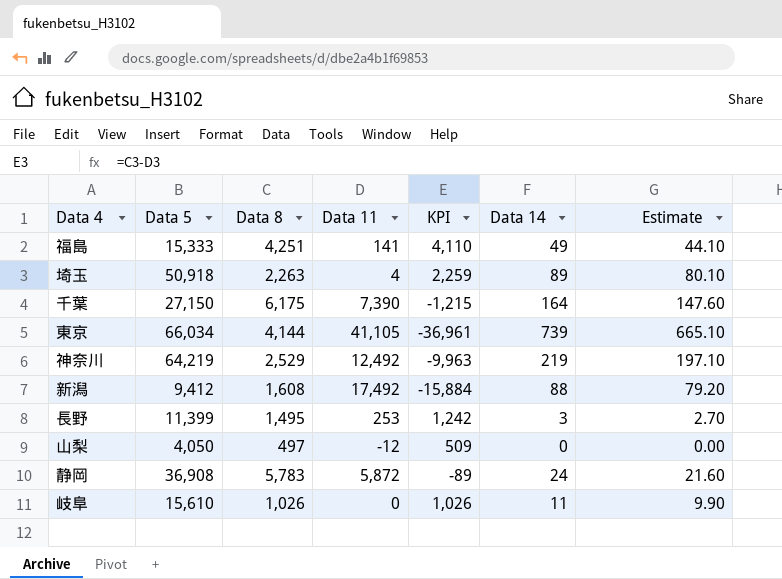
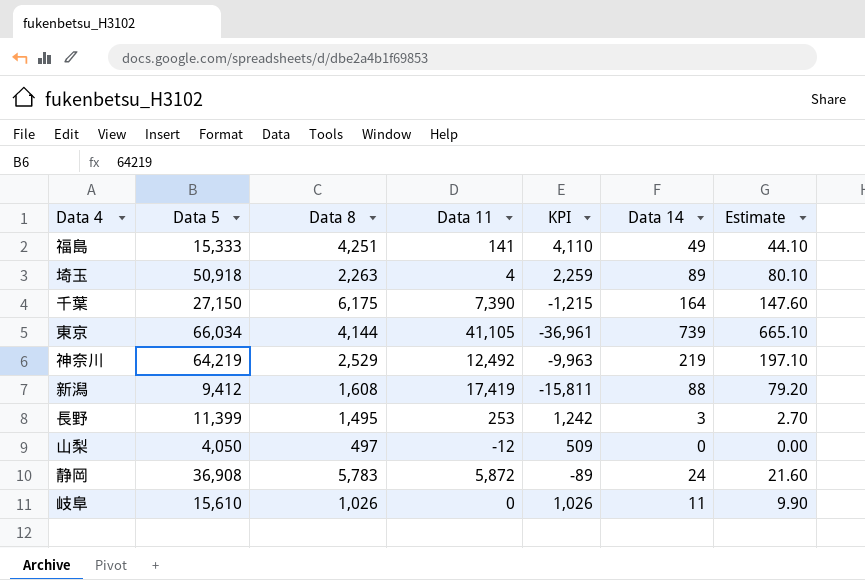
新潟 | Data 11: 17,492 -> 17,419
新潟 | KPI: -15,884 -> -15,811

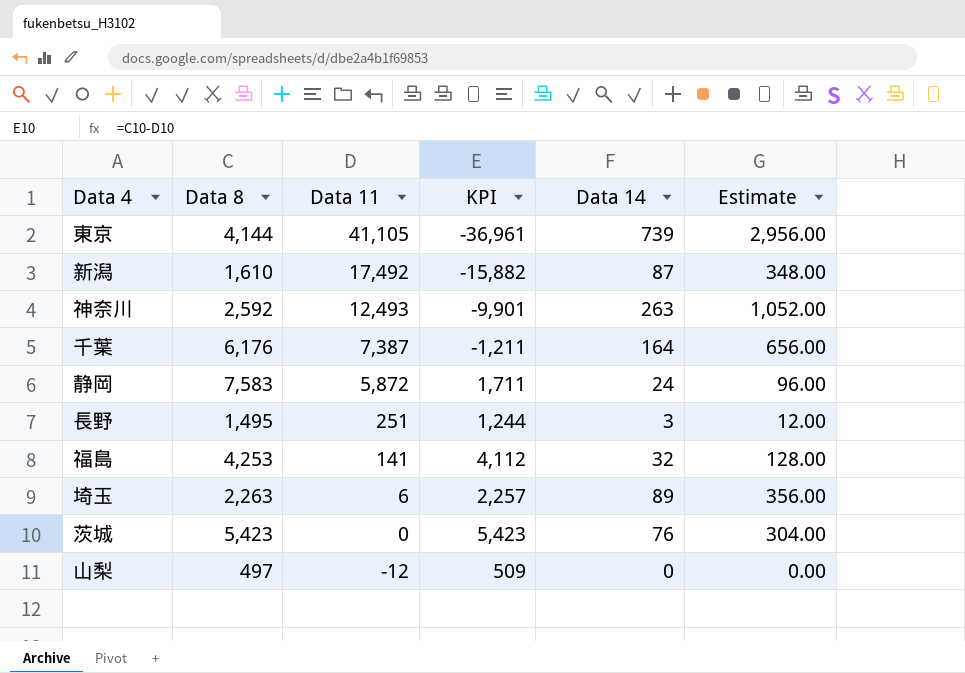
row order: none -> Data 11 descending
column Data 5 | position: 2 -> none
column Estimate | formula: [Data 14] * 0.9 -> [Data 14] * 4
row 岐阜: 15,610 | 1,026 | 0 | 1,026 | 11 | 9.90 -> none
新潟 | Data 8: 1,608 -> 1,610
新潟 | Data 11: 17,419 -> 17,492
新潟 | KPI: -15,811 -> -15,882
新潟 | Data 14: 88 -> 87
神奈川 | Data 8: 2,529 -> 2,592
神奈川 | Data 11: 12,492 -> 12,493
神奈川 | KPI: -9,963 -> -9,901
神奈川 | Data 14: 219 -> 263
千葉 | Data 8: 6,175 -> 6,176
千葉 | Data 11: 7,390 -> 7,387
千葉 | KPI: -1,215 -> -1,211
静岡 | Data 8: 5,783 -> 7,583
静岡 | KPI: -89 -> 1,711
長野 | Data 11: 253 -> 251
長野 | KPI: 1,242 -> 1,244
福島 | Data 8: 4,251 -> 4,253
福島 | KPI: 4,110 -> 4,112
福島 | Data 14: 49 -> 32
埼玉 | Data 11: 4 -> 6
埼玉 | KPI: 2,259 -> 2,257
row 茨城: none -> 5,423 | 0 | 5,423 | 76 | 304.00

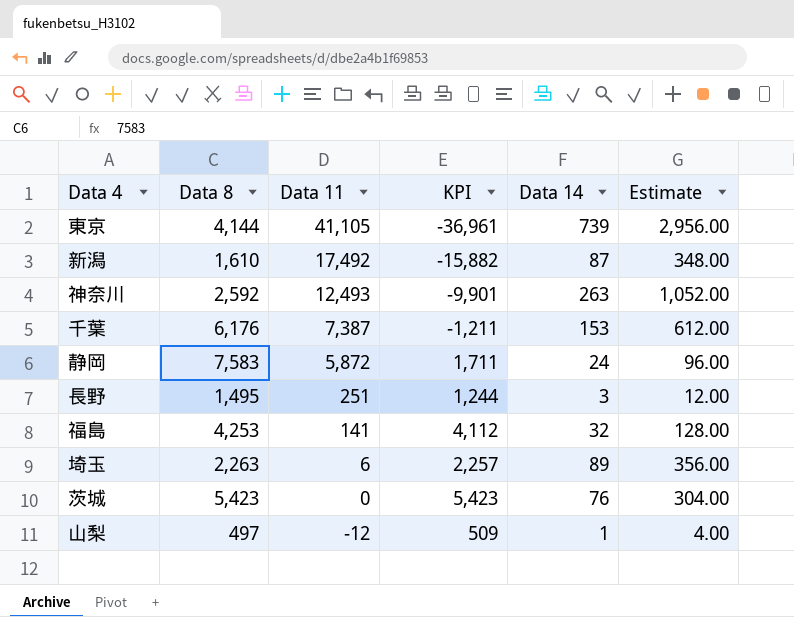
千葉 | Data 14: 164 -> 153
千葉 | Estimate: 656.00 -> 612.00
山梨 | Data 14: 0 -> 1
山梨 | Estimate: 0.00 -> 4.00

